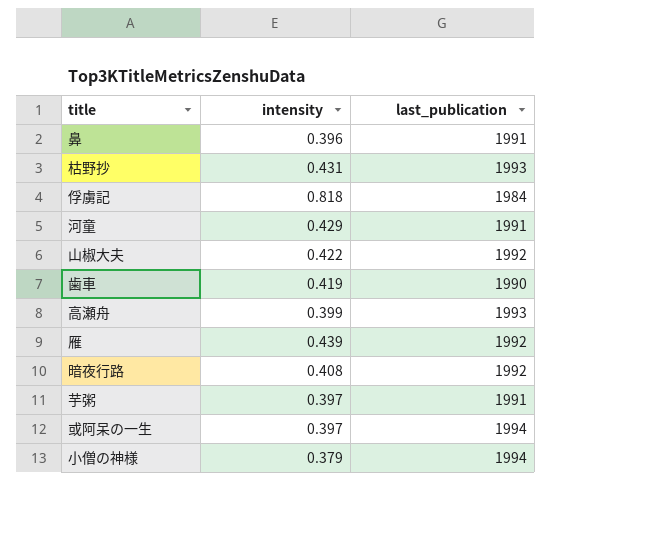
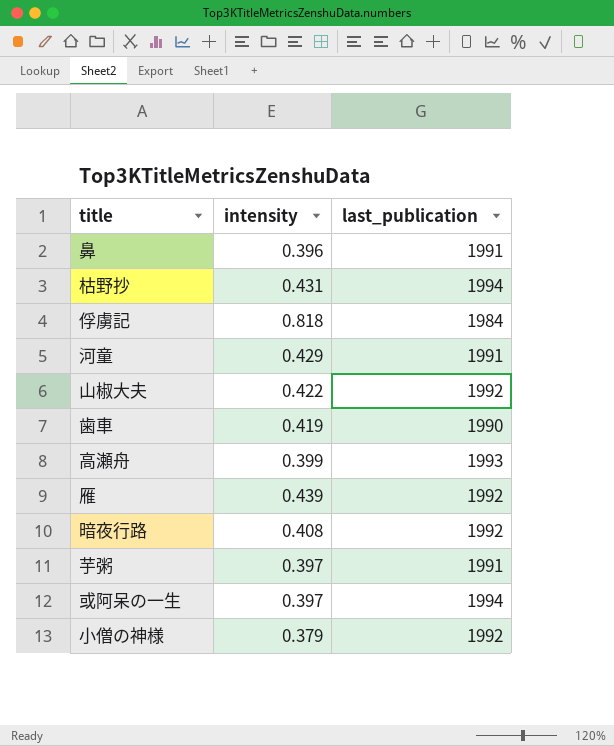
枯野抄 | last_publication: 1993 -> 1994
小僧の神様 | last_publication: 1994 -> 1992

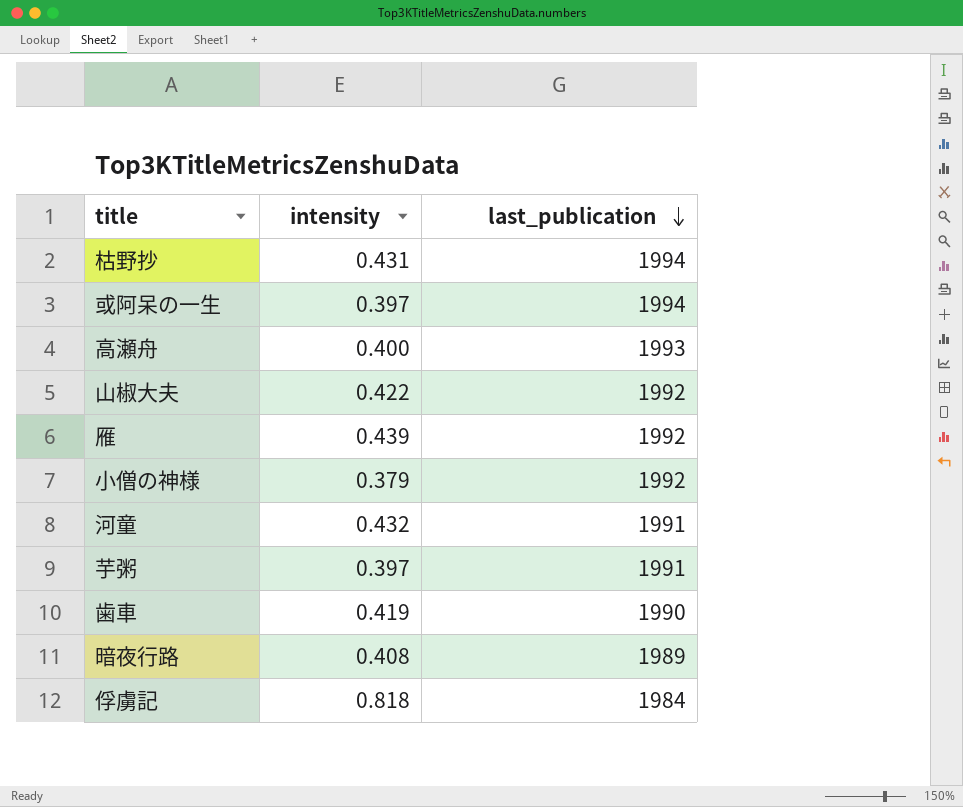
row order: none -> last_publication descending
row 鼻: 0.396 | 1991 -> none
高瀬舟 | intensity: 0.399 -> 0.400
河童 | intensity: 0.429 -> 0.432
暗夜行路 | last_publication: 1992 -> 1989

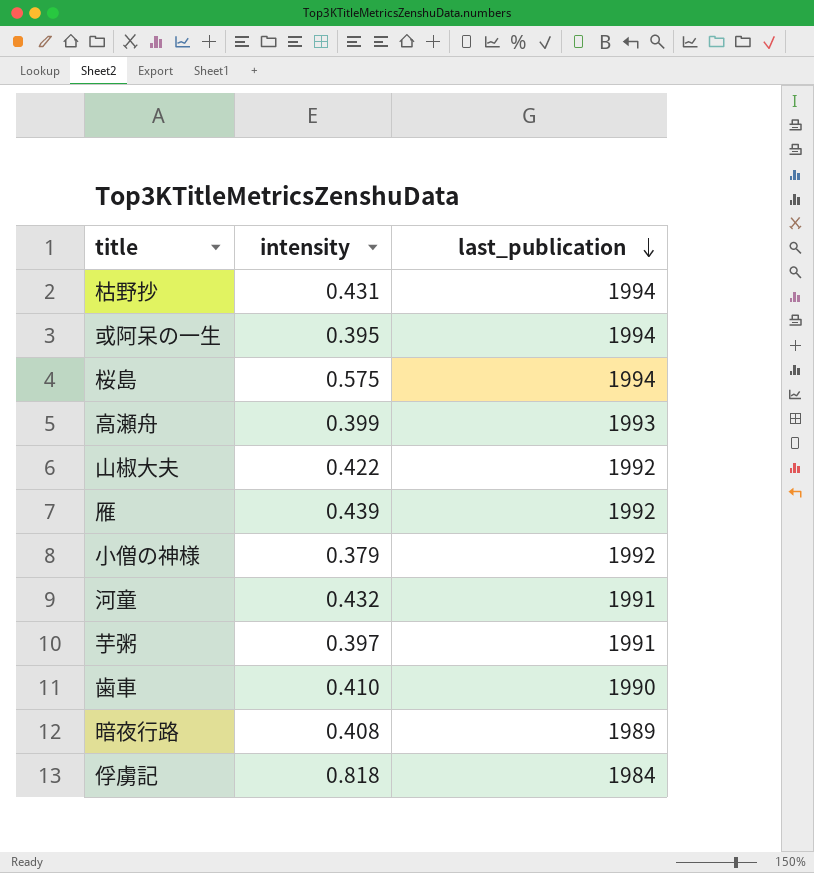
或阿呆の一生 | intensity: 0.397 -> 0.395
row 桜島: none -> 0.575 | 1994
高瀬舟 | intensity: 0.400 -> 0.399
歯車 | intensity: 0.419 -> 0.410

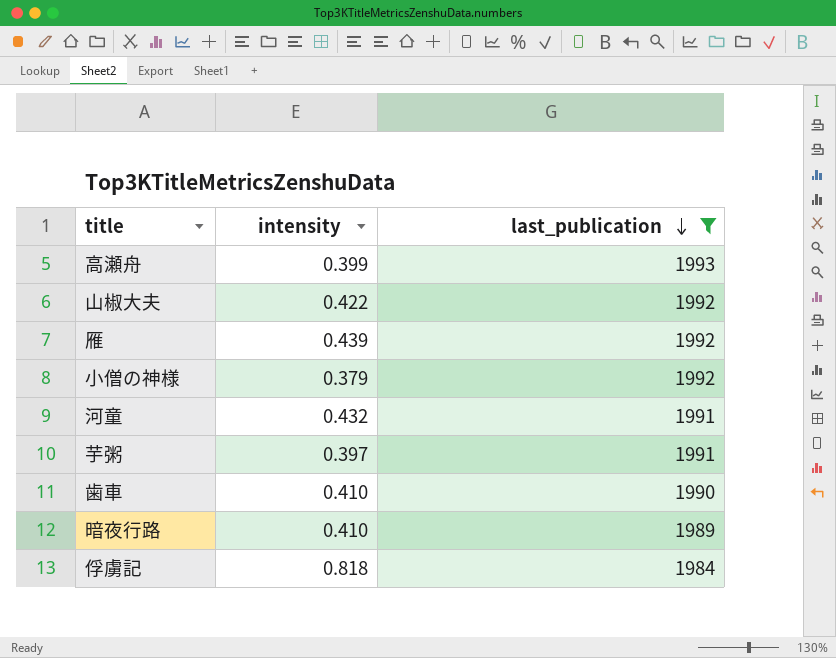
filter: none -> last_publication != 1994
暗夜行路 | intensity: 0.408 -> 0.410

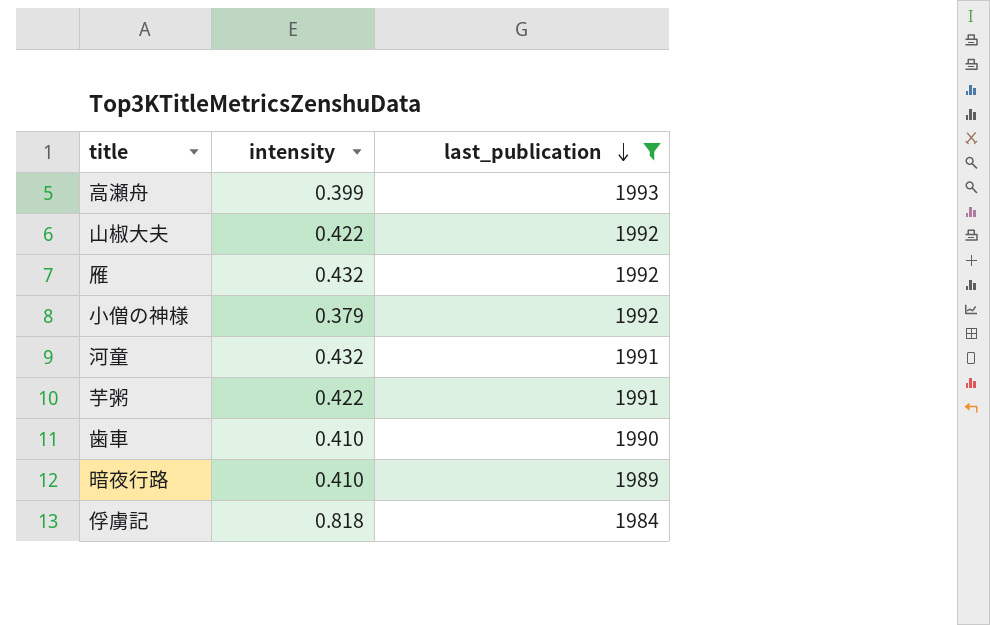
雁 | intensity: 0.439 -> 0.432
芋粥 | intensity: 0.397 -> 0.422

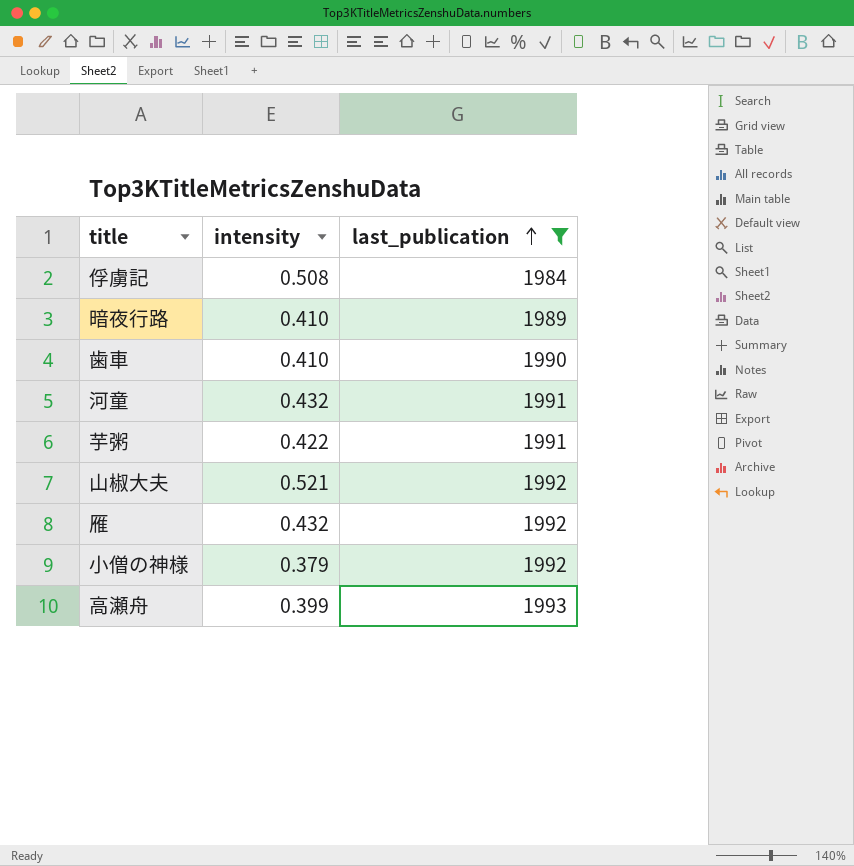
row order: last_publication descending -> last_publication ascending
俘虜記 | intensity: 0.818 -> 0.508
山椒大夫 | intensity: 0.422 -> 0.521

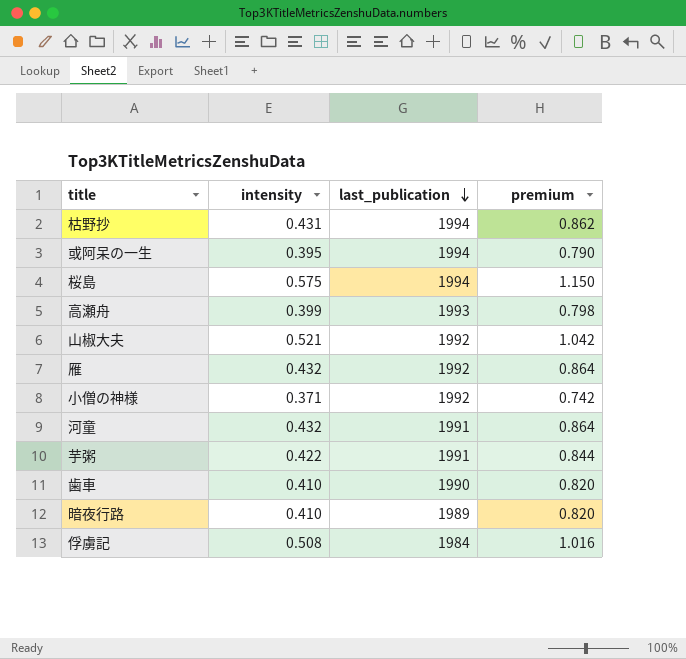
filter: last_publication != 1994 -> none
row order: last_publication ascending -> last_publication descending
column premium | formula: none -> [intensity] * 2
小僧の神様 | intensity: 0.379 -> 0.371

